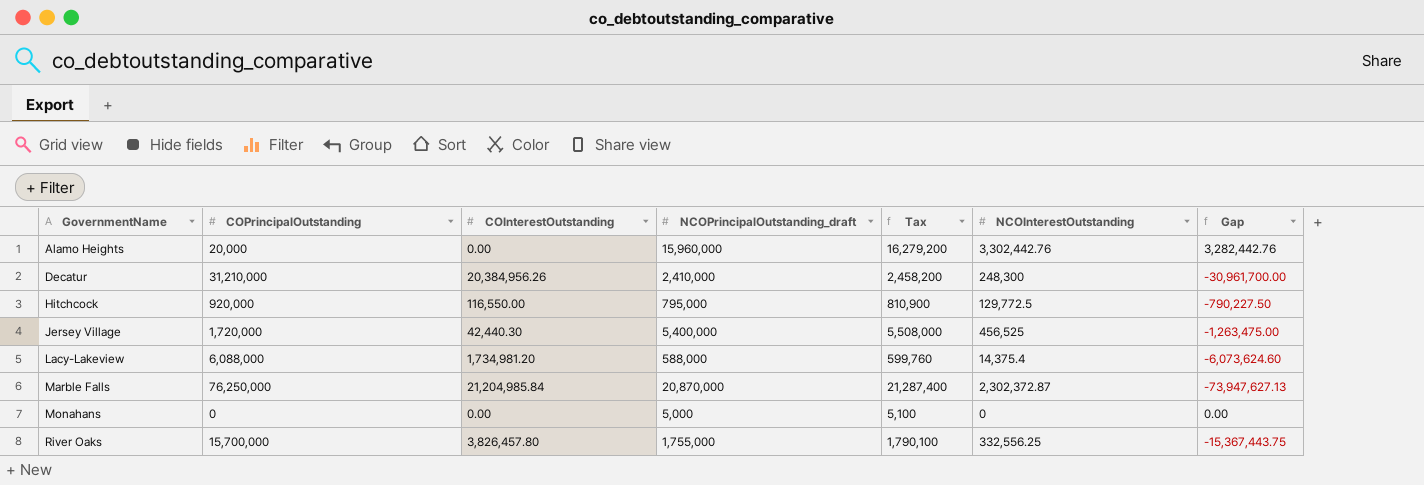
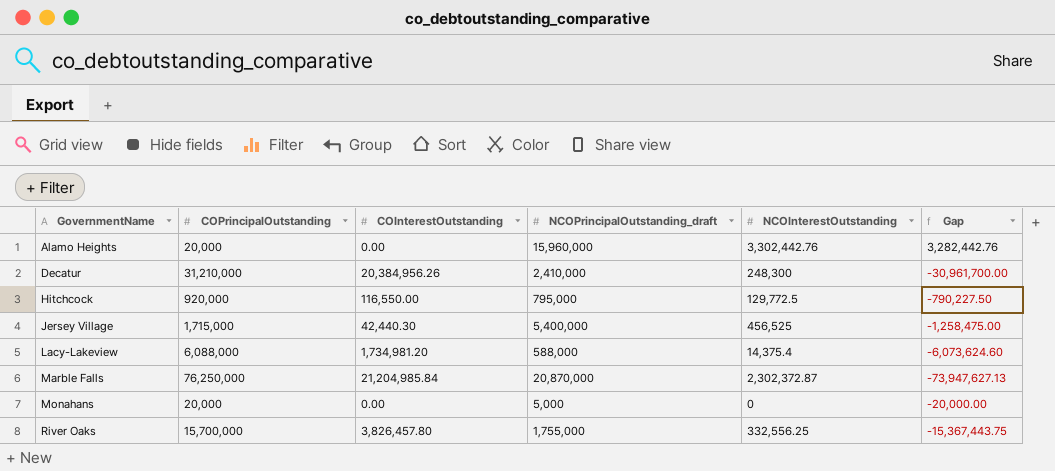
column Tax | formula: [NCOPrincipalOutstanding_draft] * 1.02 -> none
Jersey Village | COPrincipalOutstanding: 1,720,000 -> 1,715,000
Jersey Village | Gap: -1,263,475.00 -> -1,258,475.00
Monahans | COPrincipalOutstanding: 0 -> 20,000
Monahans | Gap: 0.00 -> -20,000.00

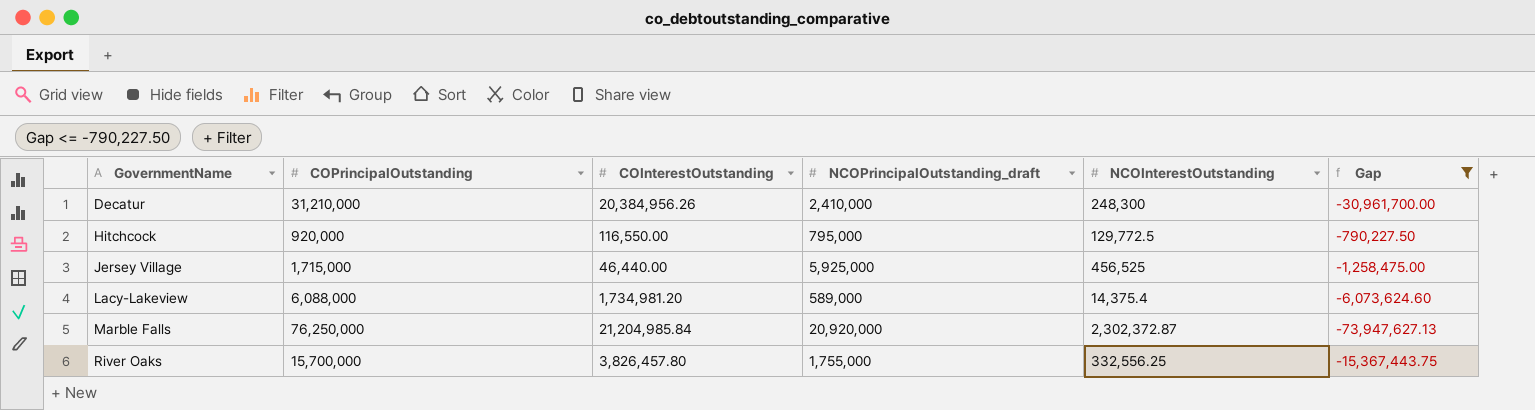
filter: none -> Gap <= -790,227.50
Jersey Village | COInterestOutstanding: 42,440.30 -> 46,440.00
Jersey Village | NCOPrincipalOutstanding_draft: 5,400,000 -> 5,925,000
Lacy-Lakeview | NCOPrincipalOutstanding_draft: 588,000 -> 589,000
Marble Falls | NCOPrincipalOutstanding_draft: 20,870,000 -> 20,920,000

